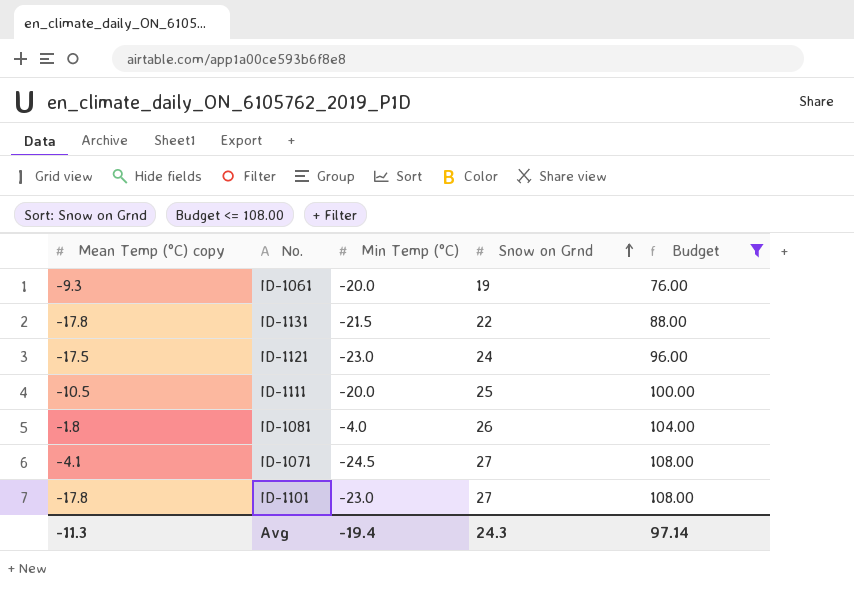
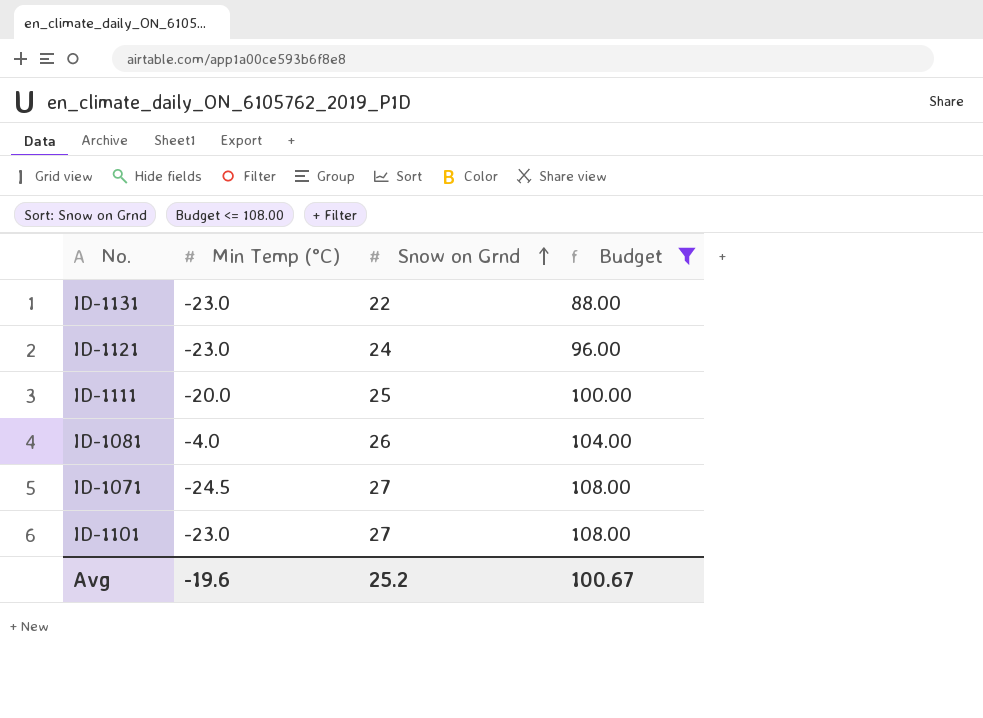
column Mean Temp (°C) copy | position: 1 -> none
row ID-1061: -9.3 | -20.0 | 19 | 76.00 -> none
ID-1131 | Min Temp (°C): -21.5 -> -23.0
Avg | Min Temp (°C): -19.4 -> -19.6
Avg | Snow on Grnd: 24.3 -> 25.2
Avg | Budget: 97.14 -> 100.67

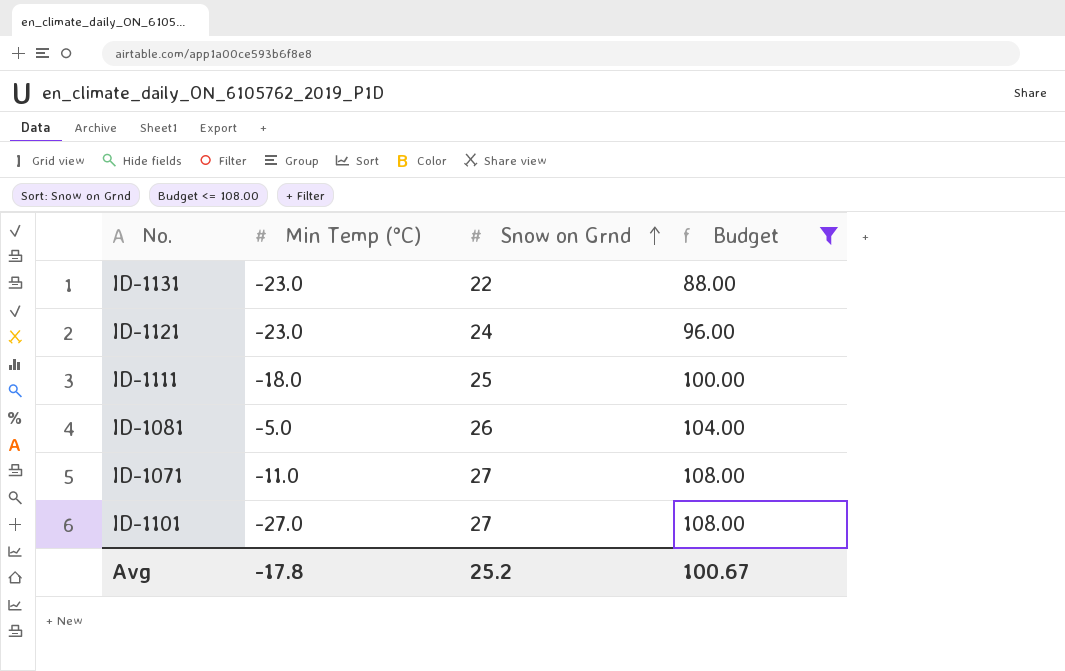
ID-1111 | Min Temp (°C): -20.0 -> -18.0
ID-1081 | Min Temp (°C): -4.0 -> -5.0
ID-1071 | Min Temp (°C): -24.5 -> -11.0
ID-1101 | Min Temp (°C): -23.0 -> -27.0
Avg | Min Temp (°C): -19.6 -> -17.8

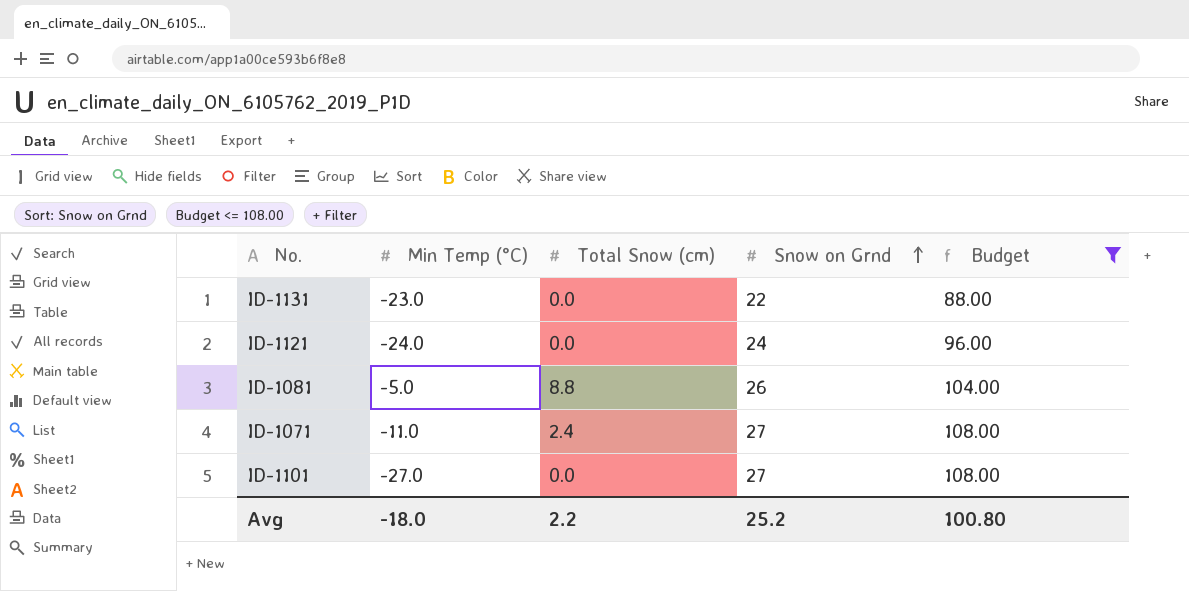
column Total Snow (cm) | position: none -> 3
row ID-1111: -18.0 | 25 | 100.00 -> none
ID-1121 | Min Temp (°C): -23.0 -> -24.0
Avg | Min Temp (°C): -17.8 -> -18.0
Avg | Budget: 100.67 -> 100.80

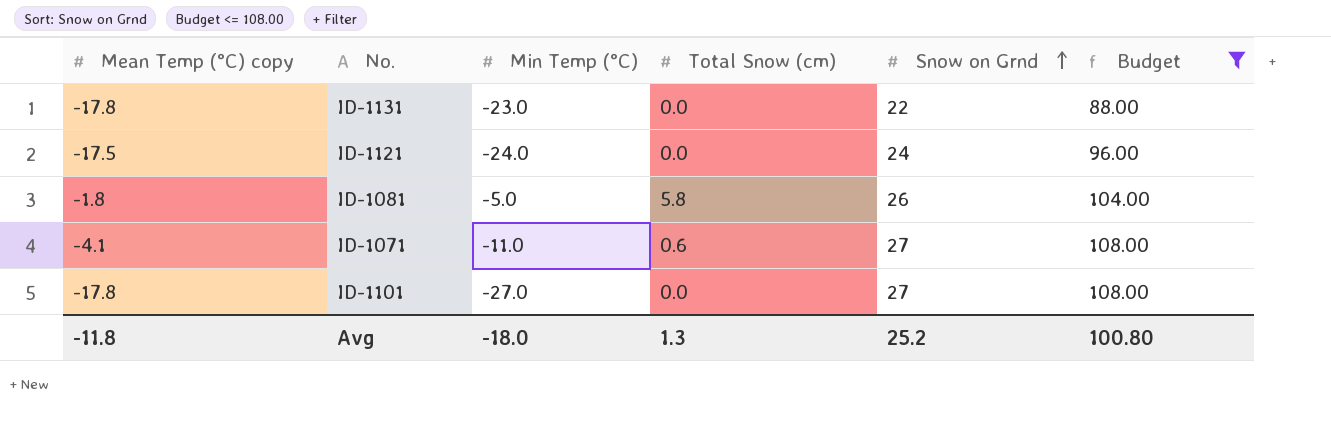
column Mean Temp (°C) copy | position: none -> 1
ID-1081 | Total Snow (cm): 8.8 -> 5.8
ID-1071 | Total Snow (cm): 2.4 -> 0.6
Avg | Total Snow (cm): 2.2 -> 1.3

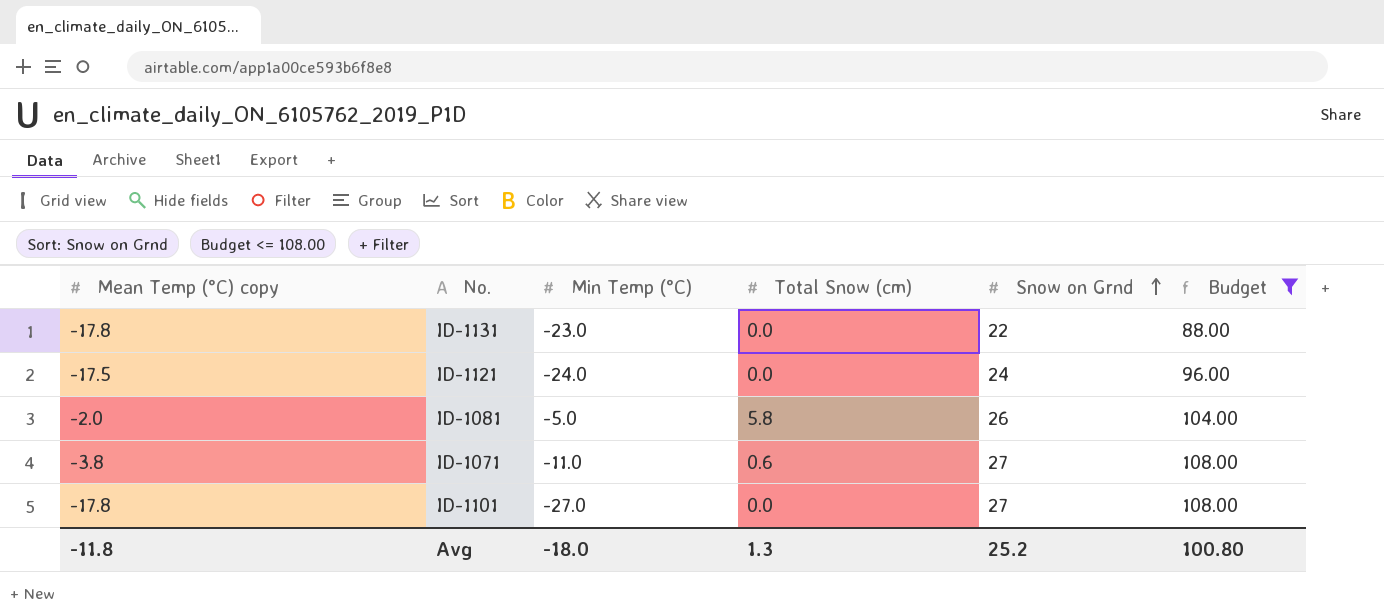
ID-1081 | Mean Temp (°C) copy: -1.8 -> -2.0
ID-1071 | Mean Temp (°C) copy: -4.1 -> -3.8

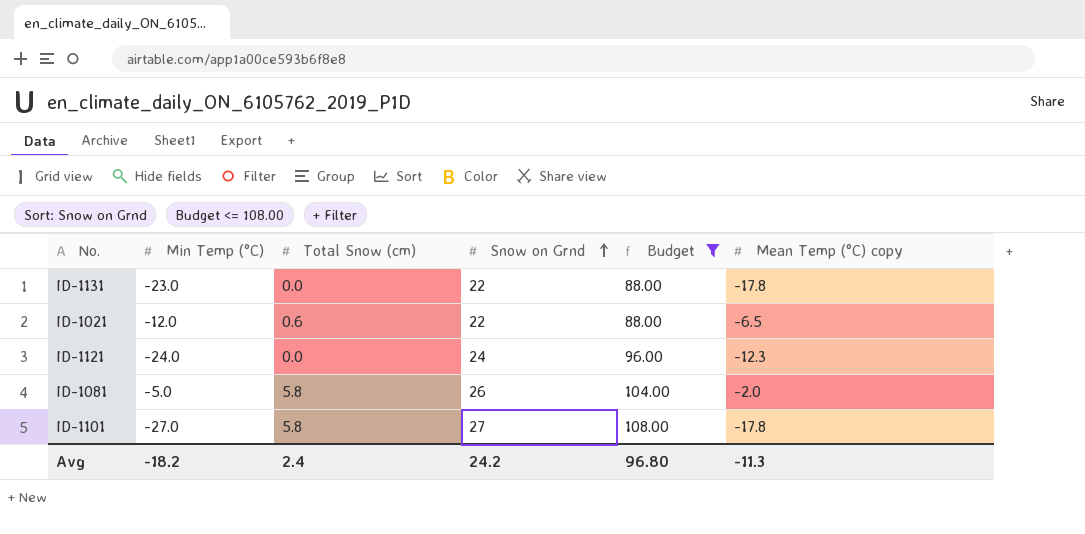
column Mean Temp (°C) copy | position: 1 -> 6
row ID-1071: -3.8 | -11.0 | 0.6 | 27 | 108.00 -> none
row ID-1021: none -> -12.0 | 0.6 | 22 | 88.00 | -6.5
ID-1121 | Mean Temp (°C) copy: -17.5 -> -12.3
ID-1101 | Total Snow (cm): 0.0 -> 5.8
Avg | Min Temp (°C): -18.0 -> -18.2
Avg | Total Snow (cm): 1.3 -> 2.4
Avg | Snow on Grnd: 25.2 -> 24.2
Avg | Budget: 100.80 -> 96.80
Avg | Mean Temp (°C) copy: -11.8 -> -11.3

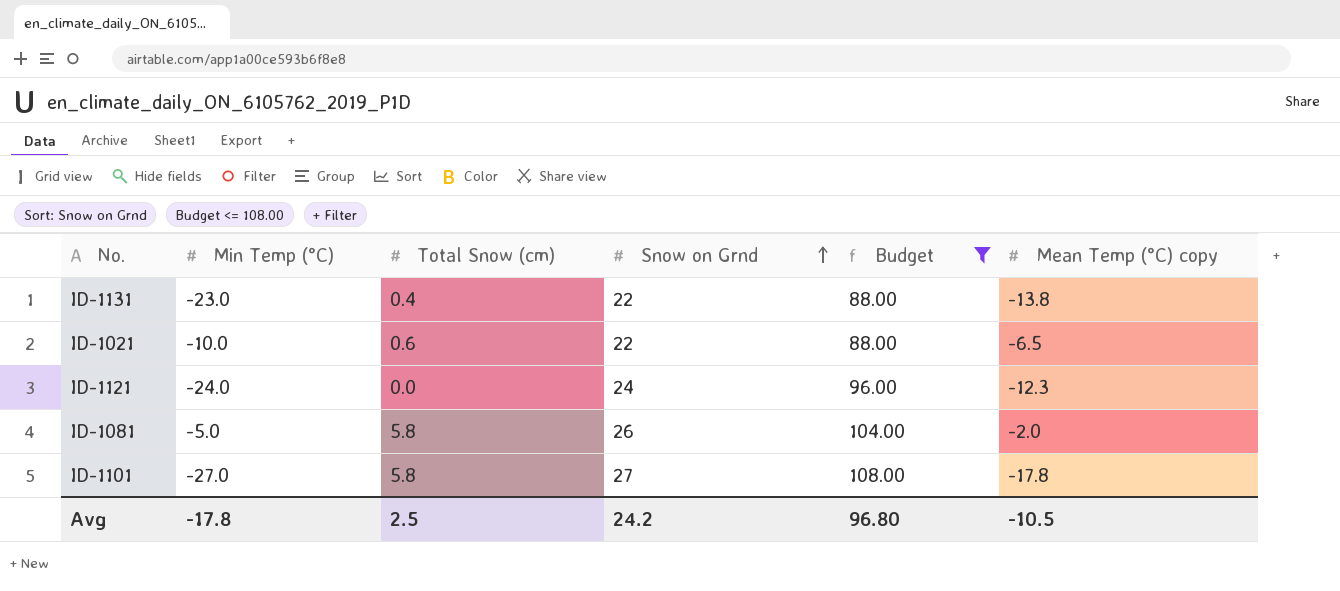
ID-1131 | Total Snow (cm): 0.0 -> 0.4
ID-1131 | Mean Temp (°C) copy: -17.8 -> -13.8
ID-1021 | Min Temp (°C): -12.0 -> -10.0
Avg | Min Temp (°C): -18.2 -> -17.8
Avg | Total Snow (cm): 2.4 -> 2.5
Avg | Mean Temp (°C) copy: -11.3 -> -10.5

